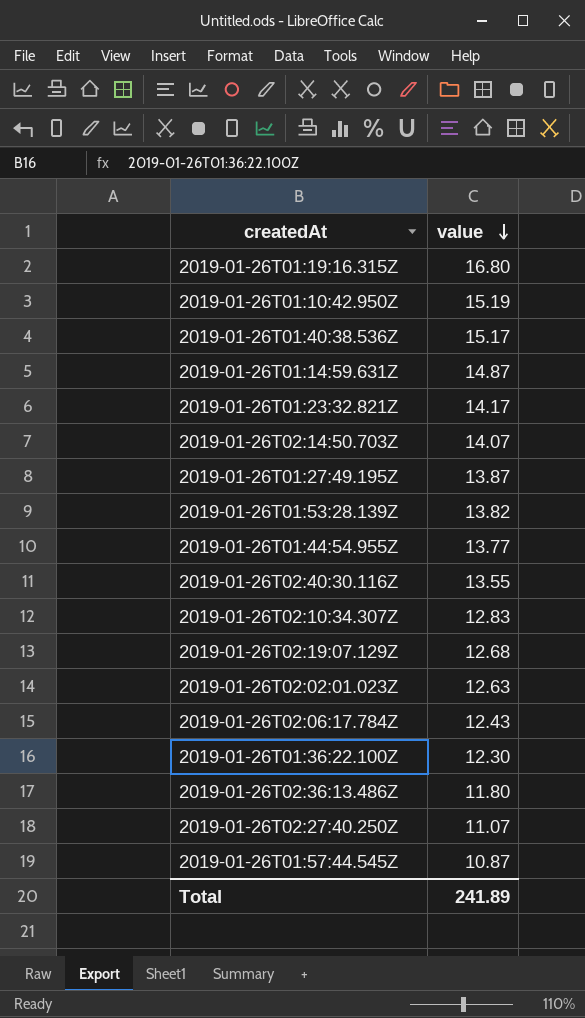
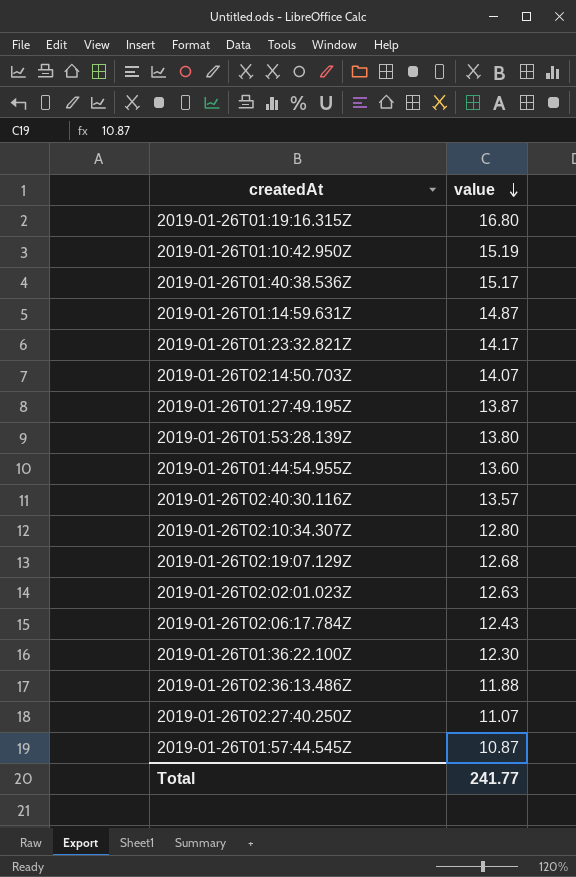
2019-01-26T01:53:28.139Z | value: 13.82 -> 13.80
2019-01-26T01:44:54.955Z | value: 13.77 -> 13.60
2019-01-26T02:40:30.116Z | value: 13.55 -> 13.57
2019-01-26T02:10:34.307Z | value: 12.83 -> 12.80
2019-01-26T02:36:13.486Z | value: 11.80 -> 11.88
Total | value: 241.89 -> 241.77

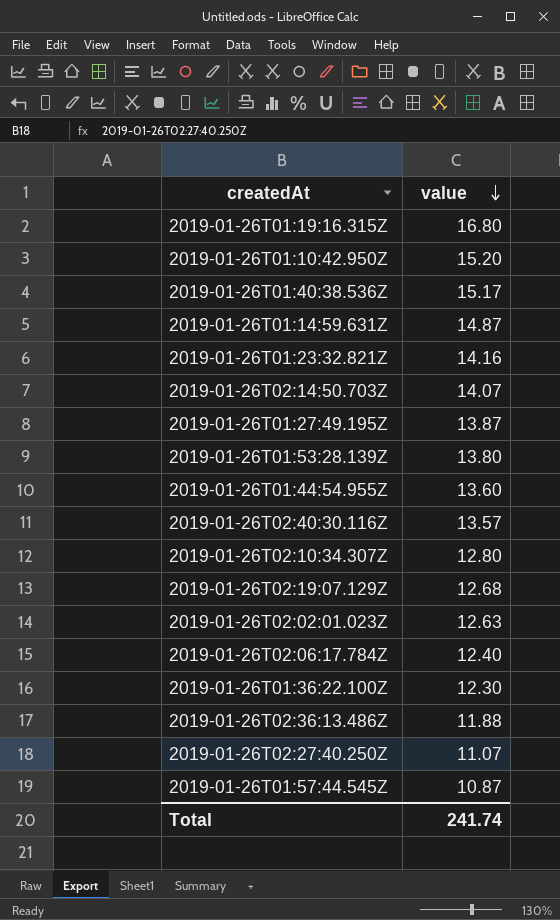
2019-01-26T01:10:42.950Z | value: 15.19 -> 15.20
2019-01-26T01:23:32.821Z | value: 14.17 -> 14.16
2019-01-26T02:06:17.784Z | value: 12.43 -> 12.40
Total | value: 241.77 -> 241.74

